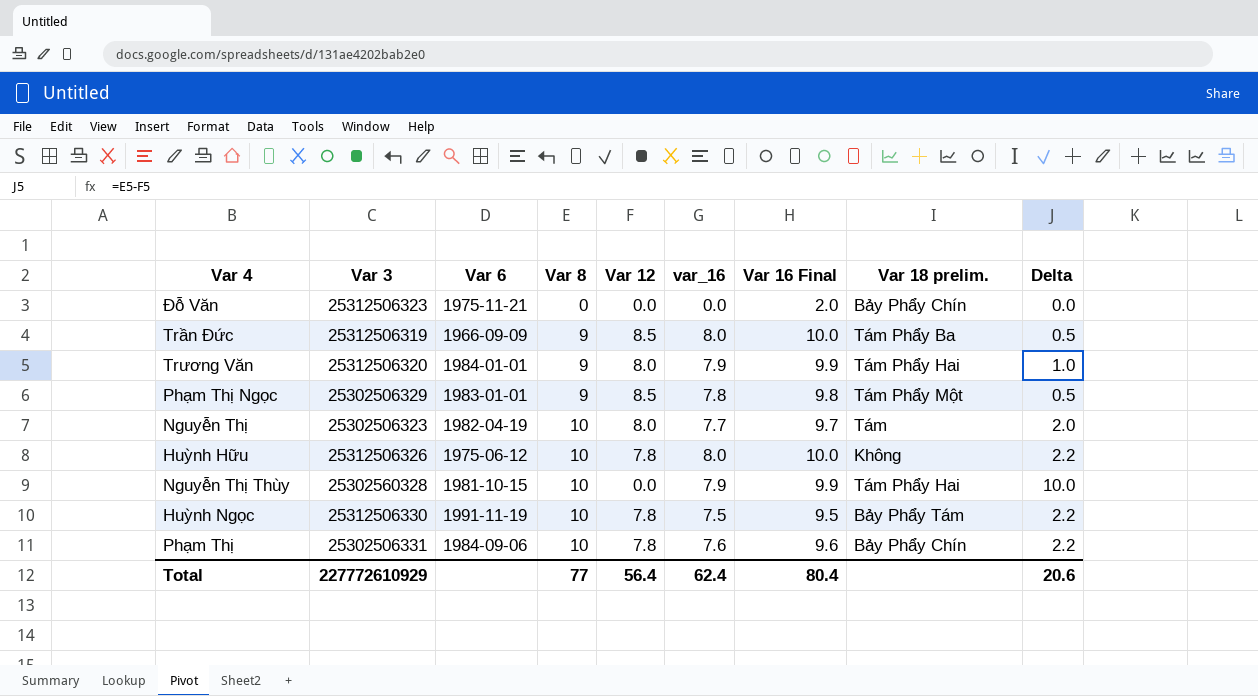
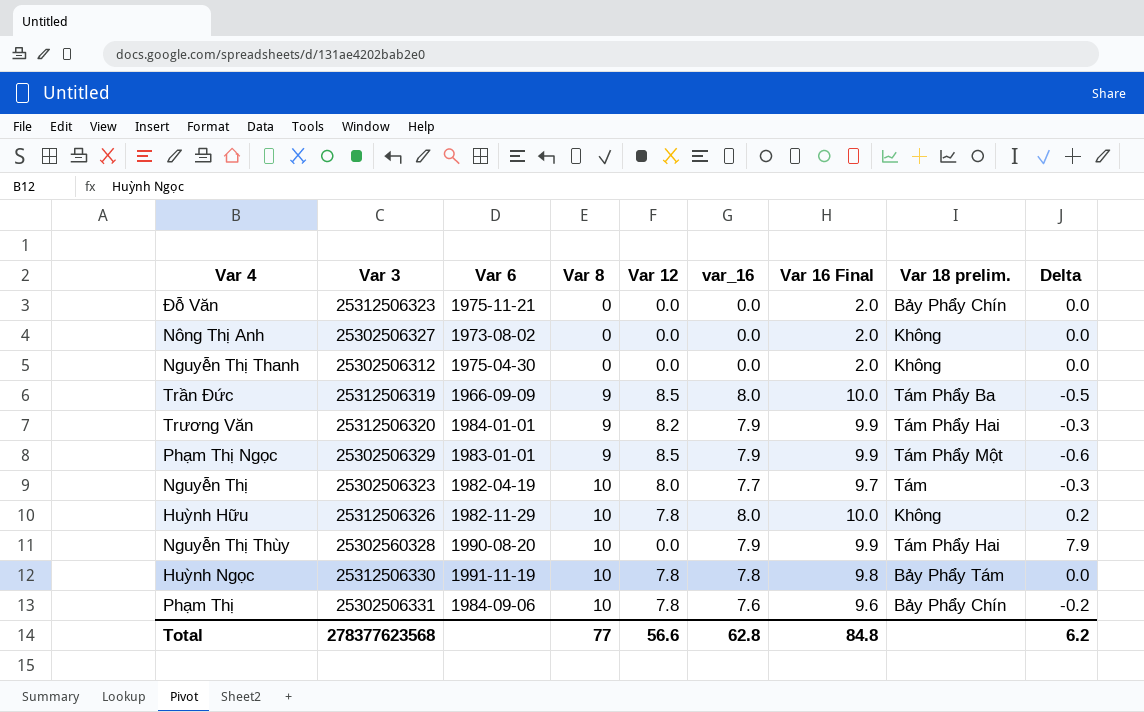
column Delta | formula: [Var 8] - [Var 12] -> [var_16] - [Var 12]
row Nông Thị Anh: none -> 25302506327 | 1973-08-02 | 0 | 0.0 | 0.0 | 2.0 | Không | 0.0
row Nguyễn Thị Thanh: none -> 25302506312 | 1975-04-30 | 0 | 0.0 | 0.0 | 2.0 | Không | 0.0
Trương Văn | Var 12: 8.0 -> 8.2
Phạm Thị Ngọc | var_16: 7.8 -> 7.9
Phạm Thị Ngọc | Var 16 Final: 9.8 -> 9.9
Huỳnh Hữu | Var 6: 1975-06-12 -> 1982-11-29
Nguyễn Thị Thùy | Var 6: 1981-10-15 -> 1990-08-20
Huỳnh Ngọc | var_16: 7.5 -> 7.8
Huỳnh Ngọc | Var 16 Final: 9.5 -> 9.8
Total | Var 3: 227772610929 -> 278377623568
Total | Var 12: 56.4 -> 56.6
Total | var_16: 62.4 -> 62.8
Total | Var 16 Final: 80.4 -> 84.8
Total | Delta: 20.6 -> 6.2

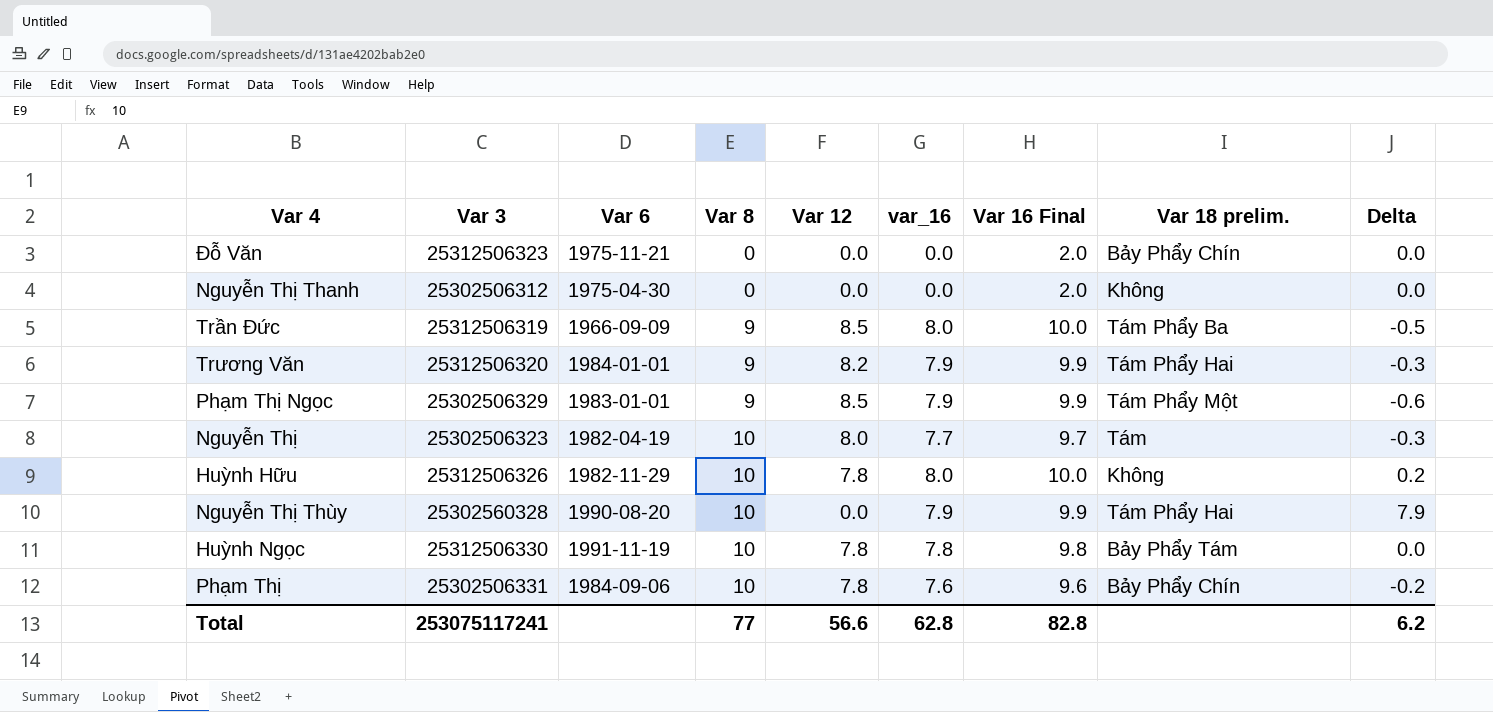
row Nông Thị Anh: 25302506327 | 1973-08-02 | 0 | 0.0 | 0.0 | 2.0 | Không | 0.0 -> none
Total | Var 3: 278377623568 -> 253075117241
Total | Var 16 Final: 84.8 -> 82.8

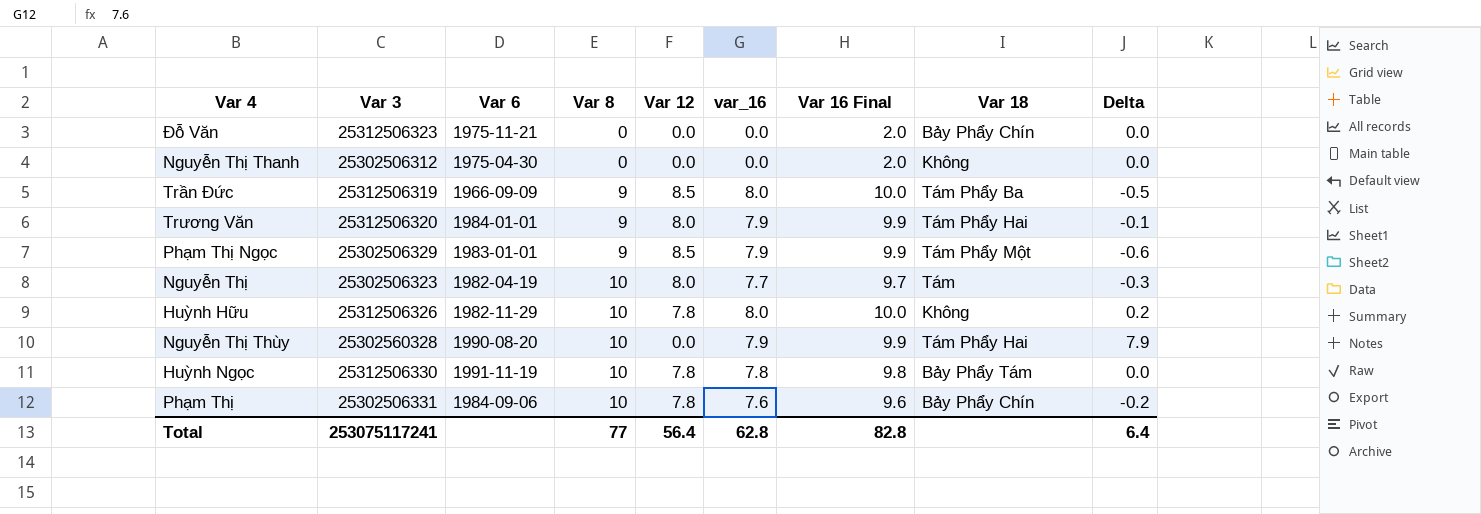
column name: Var 18 prelim. -> Var 18
Trương Văn | Var 12: 8.2 -> 8.0
Trương Văn | Delta: -0.3 -> -0.1
Total | Var 12: 56.6 -> 56.4
Total | Delta: 6.2 -> 6.4

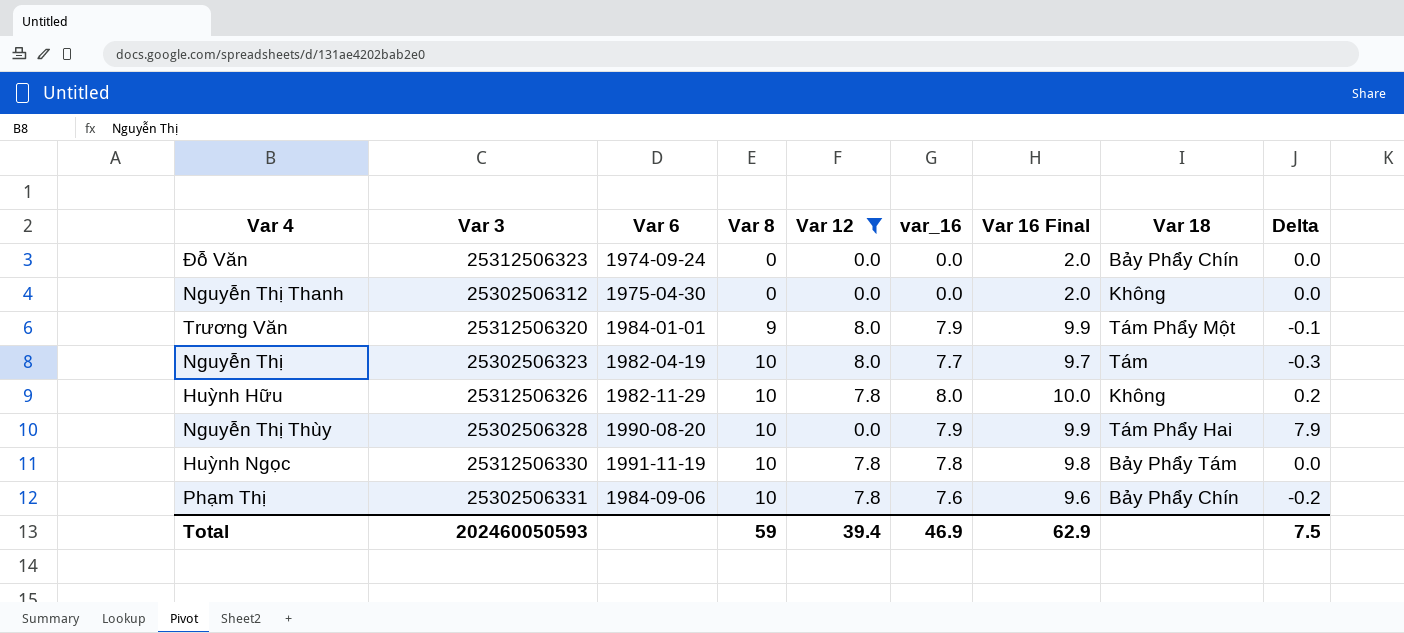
filter: none -> Var 12 != 8.5
Đỗ Văn | Var 6: 1975-11-21 -> 1974-09-24
Trương Văn | Var 18: Tám Phẩy Hai -> Tám Phẩy Một
Nguyễn Thị Thùy | Var 3: 25302560328 -> 25302506328
Total | Var 3: 253075117241 -> 202460050593
Total | Var 8: 77 -> 59
Total | Var 12: 56.4 -> 39.4
Total | var_16: 62.8 -> 46.9
Total | Var 16 Final: 82.8 -> 62.9
Total | Delta: 6.4 -> 7.5

